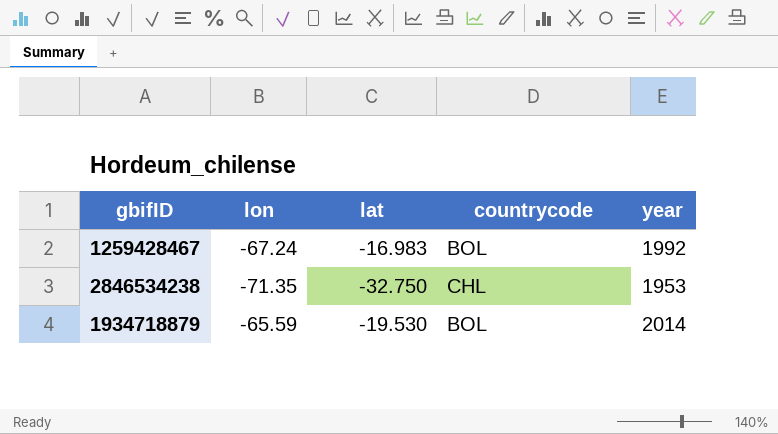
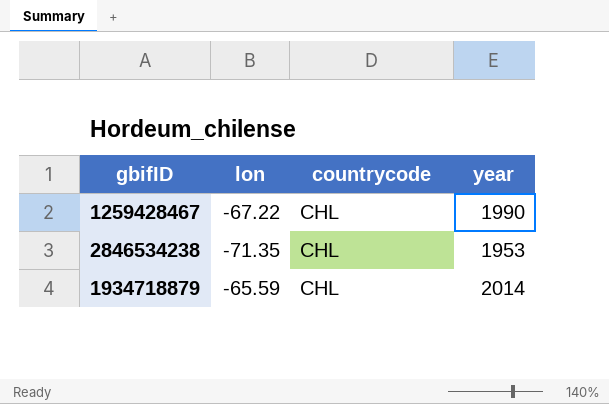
column lat | position: 3 -> none
1259428467 | lon: -67.24 -> -67.22
1259428467 | countrycode: BOL -> CHL
1259428467 | year: 1992 -> 1990
1934718879 | countrycode: BOL -> CHL

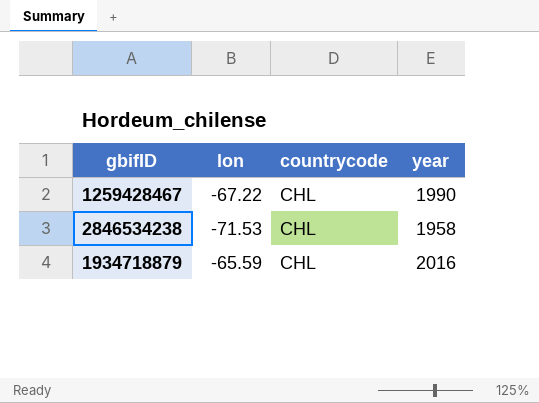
2846534238 | lon: -71.35 -> -71.53
2846534238 | year: 1953 -> 1958
1934718879 | year: 2014 -> 2016

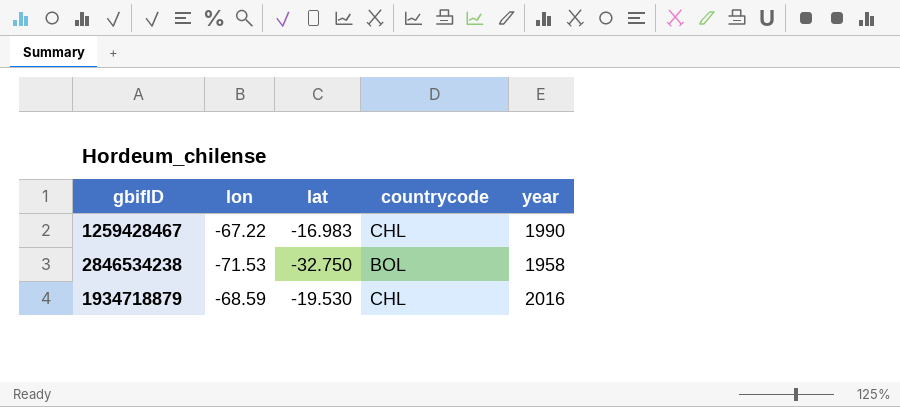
column lat | position: none -> 3
2846534238 | countrycode: CHL -> BOL
1934718879 | lon: -65.59 -> -68.59

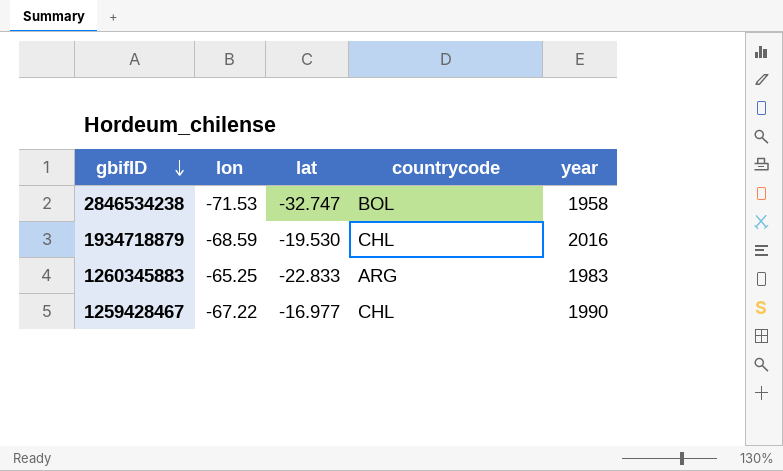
row order: none -> gbifID descending
2846534238 | lat: -32.750 -> -32.747
row 1260345883: none -> -65.25 | -22.833 | ARG | 1983
1259428467 | lat: -16.983 -> -16.977

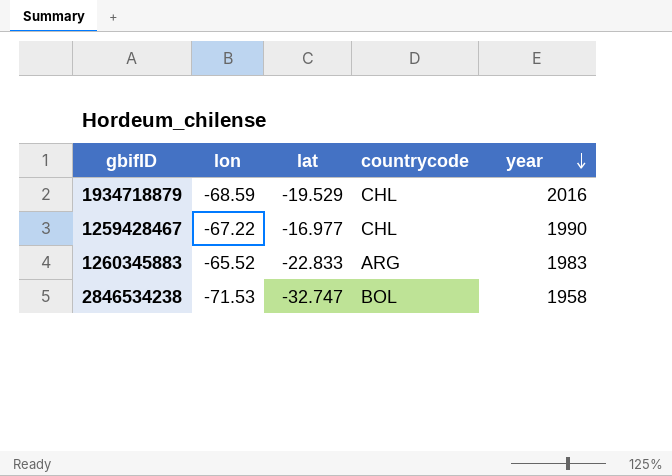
row order: gbifID descending -> year descending
1934718879 | lat: -19.530 -> -19.529
1260345883 | lon: -65.25 -> -65.52

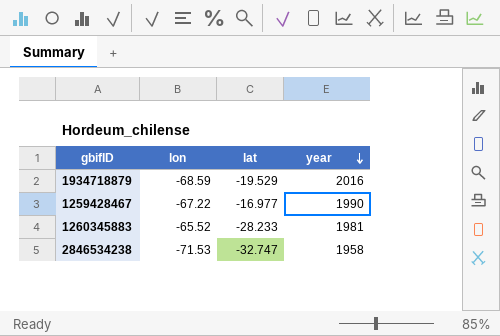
column countrycode | position: 4 -> none
1260345883 | lat: -22.833 -> -28.233
1260345883 | year: 1983 -> 1981

